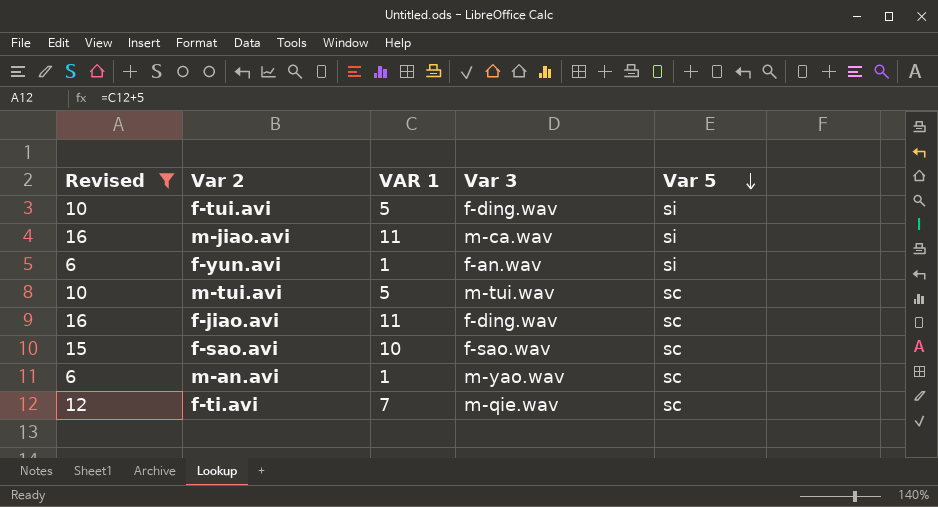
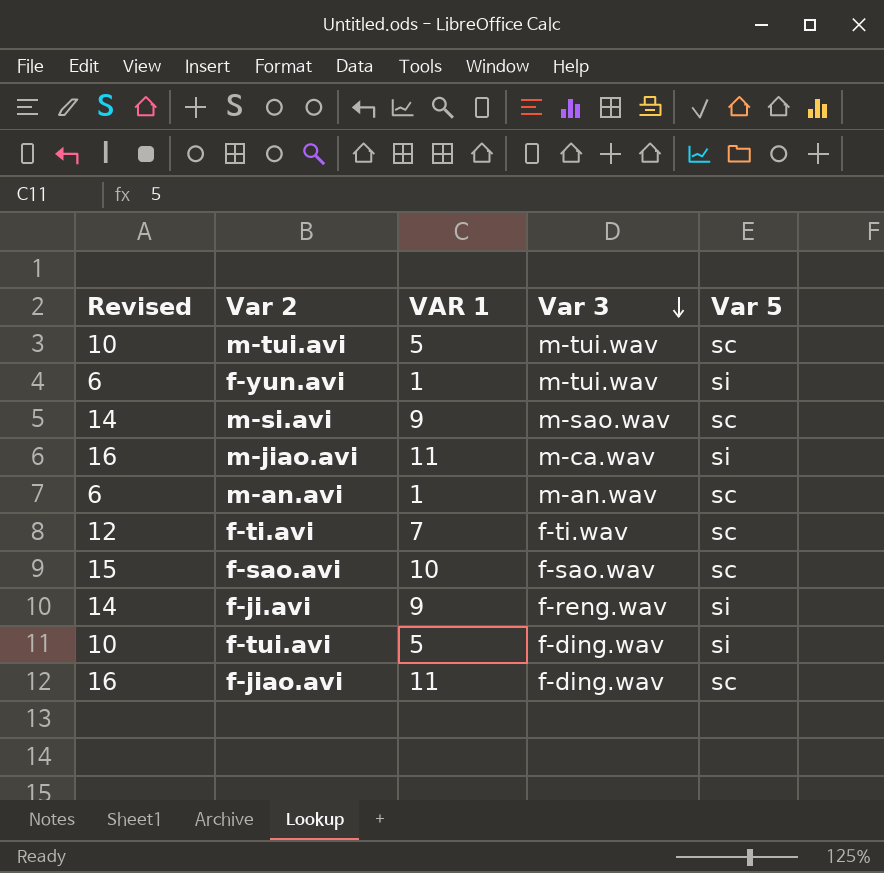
filter: Revised != 14 -> none
row order: Var 5 descending -> Var 3 descending
f-yun.avi | Var 3: f-an.wav -> m-tui.wav
m-an.avi | Var 3: m-yao.wav -> m-an.wav
f-ti.avi | Var 3: m-qie.wav -> f-ti.wav

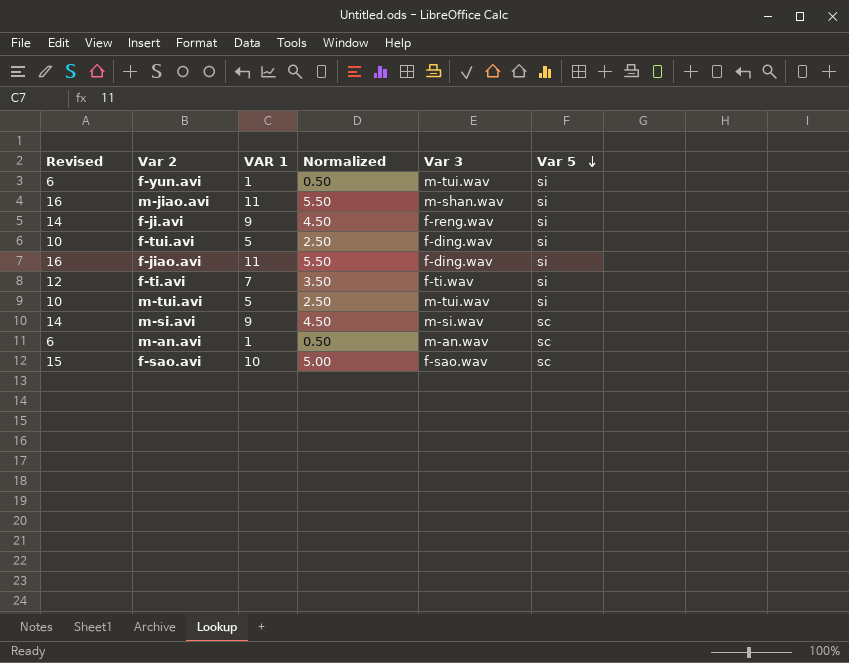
row order: Var 3 descending -> Var 5 descending
column Normalized | formula: none -> [VAR 1] * 0.5
m-jiao.avi | Var 3: m-ca.wav -> m-shan.wav
f-jiao.avi | Var 5: sc -> si
f-ti.avi | Var 5: sc -> si
m-tui.avi | Var 5: sc -> si
m-si.avi | Var 3: m-sao.wav -> m-si.wav

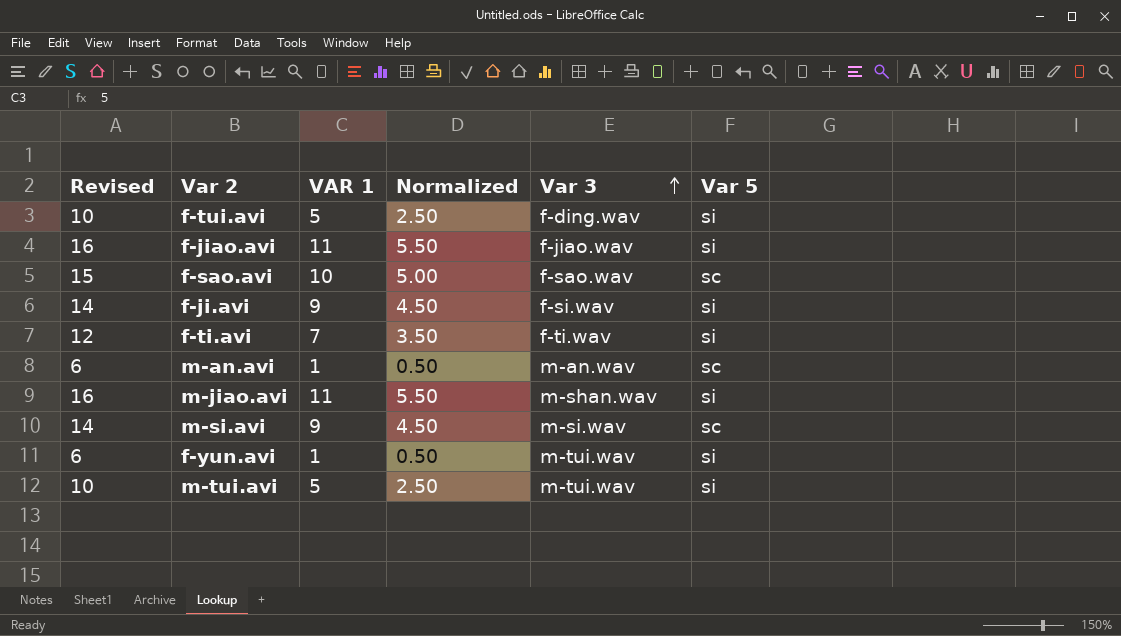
row order: Var 5 descending -> Var 3 ascending
f-jiao.avi | Var 3: f-ding.wav -> f-jiao.wav
f-ji.avi | Var 3: f-reng.wav -> f-si.wav

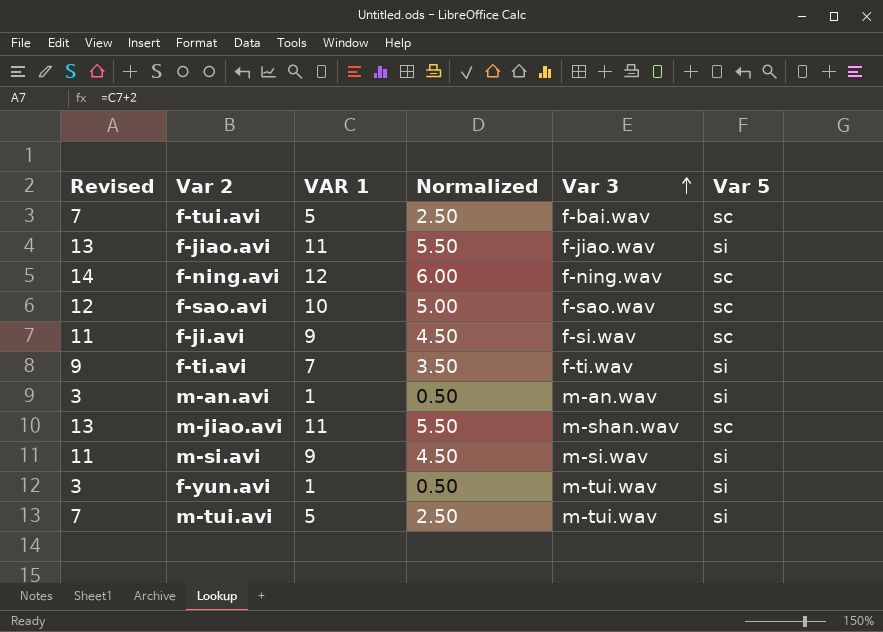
column Revised | formula: [VAR 1] + 5 -> [VAR 1] + 2
f-tui.avi | Var 3: f-ding.wav -> f-bai.wav
f-tui.avi | Var 5: si -> sc
row f-ning.avi: none -> 14 | 12 | 6.00 | f-ning.wav | sc
f-ji.avi | Var 5: si -> sc
m-an.avi | Var 5: sc -> si
m-jiao.avi | Var 5: si -> sc
m-si.avi | Var 5: sc -> si

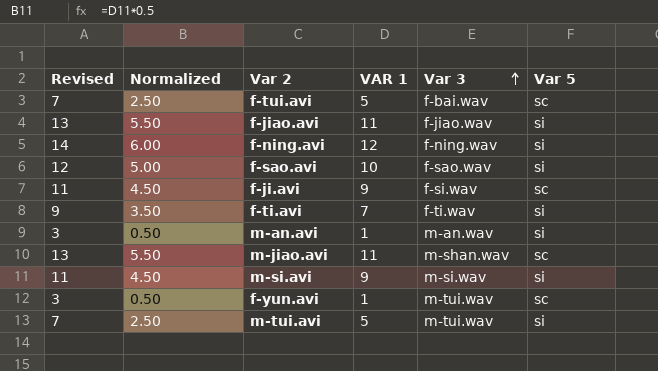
column Normalized | position: 4 -> 2
f-ning.avi | Var 5: sc -> si
f-sao.avi | Var 5: sc -> si
f-yun.avi | Var 5: si -> sc

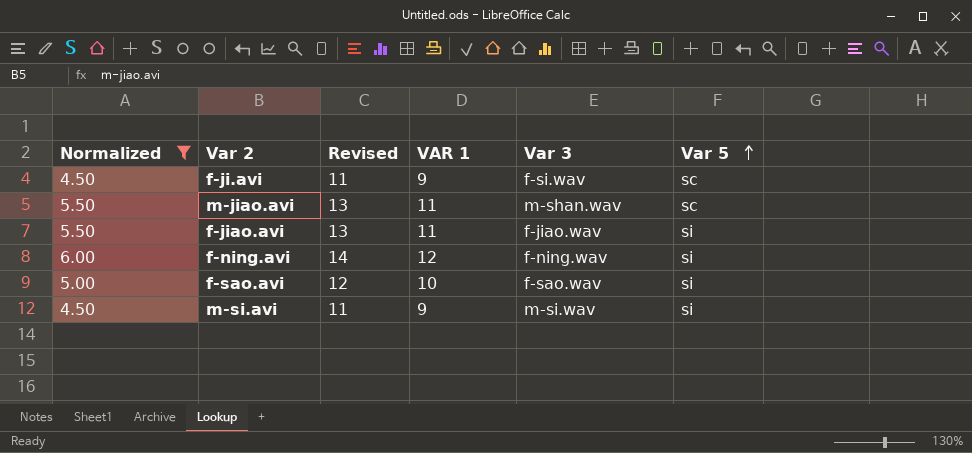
filter: none -> Normalized >= 4.50
row order: Var 3 ascending -> Var 5 ascending
column Revised | position: 1 -> 3

